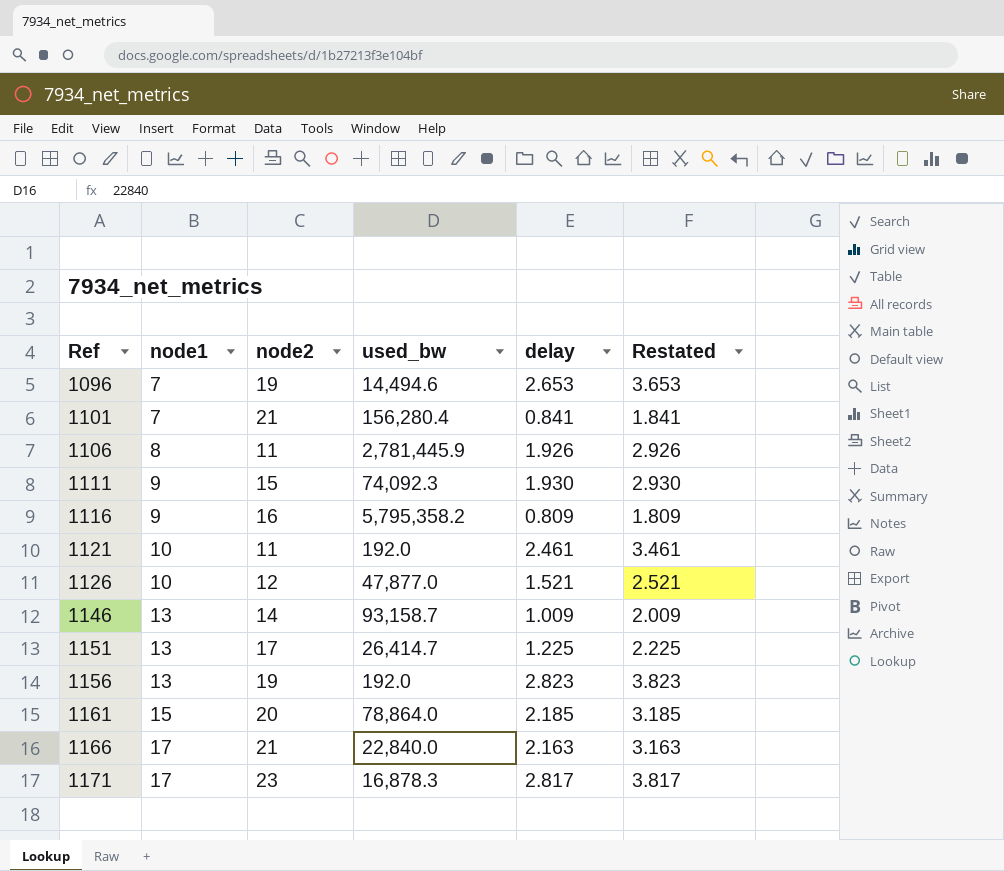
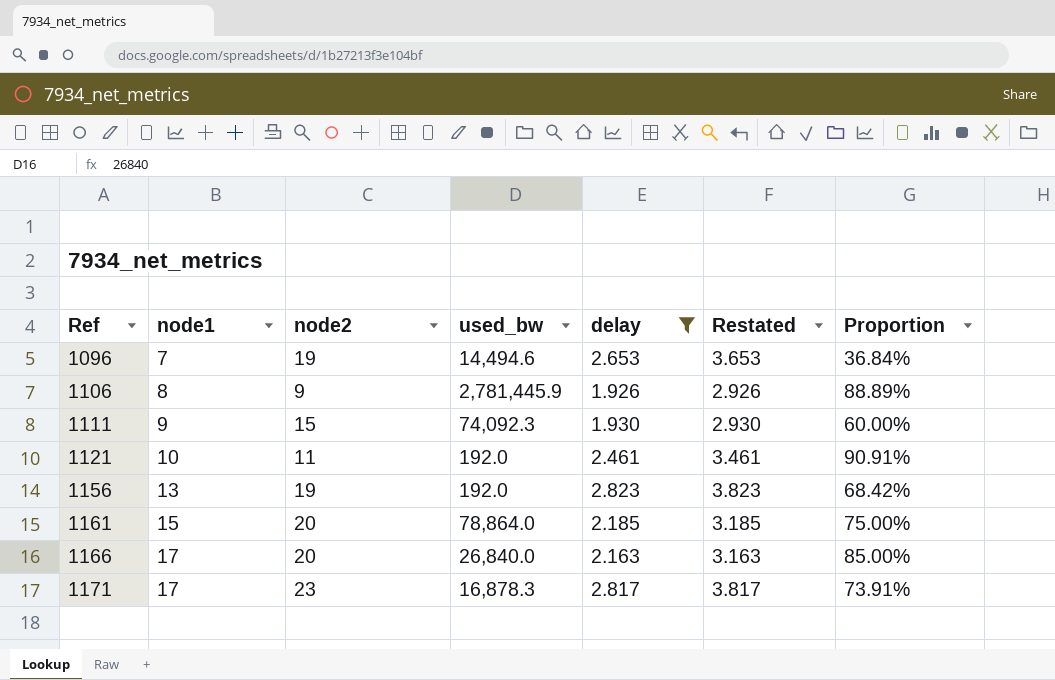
filter: none -> delay >= 1.926
column Proportion | formula: none -> [node1] / [node2]
1106 | node2: 11 -> 9
1166 | node2: 21 -> 20
1166 | used_bw: 22,840.0 -> 26,840.0

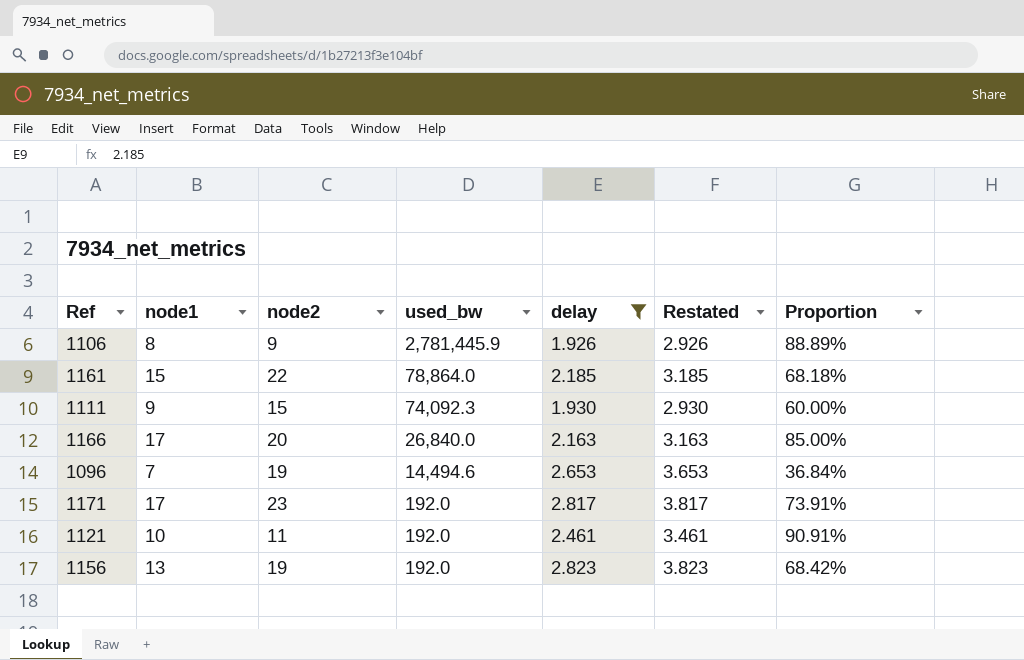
row order: Ref ascending -> used_bw descending
1161 | node2: 20 -> 22
1161 | Proportion: 75.00% -> 68.18%
1171 | used_bw: 16,878.3 -> 192.0

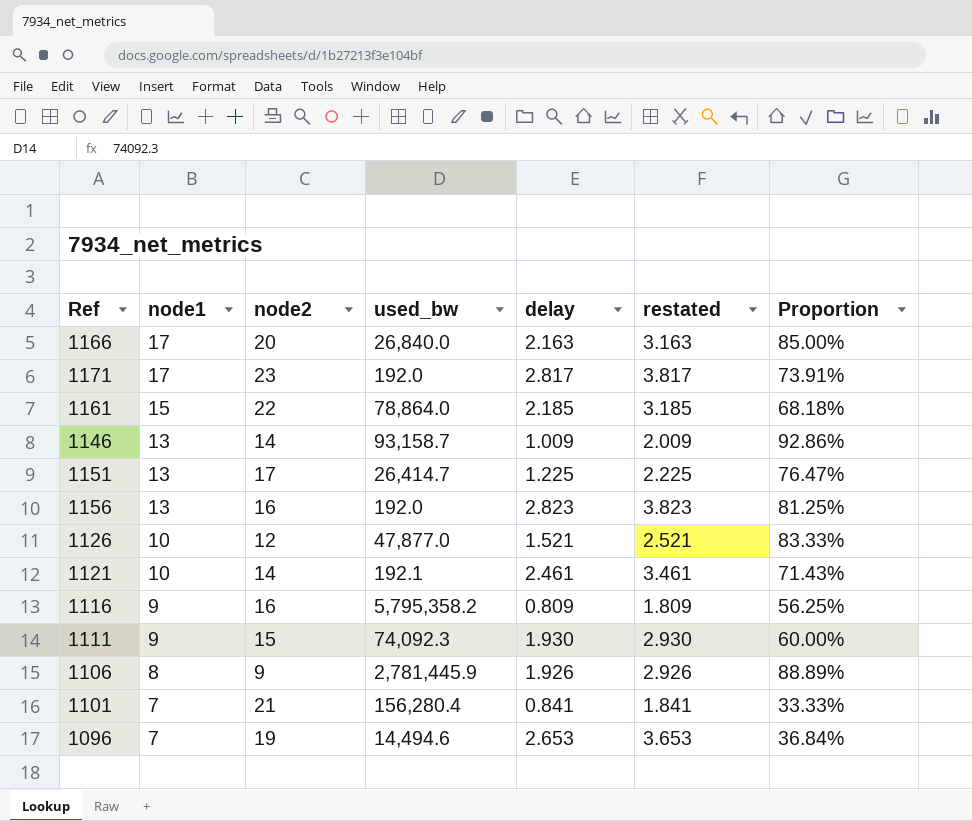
filter: delay >= 1.926 -> none
row order: used_bw descending -> node1 descending
column name: Restated -> restated
1156 | node2: 19 -> 16
1156 | Proportion: 68.42% -> 81.25%
1121 | node2: 11 -> 14
1121 | used_bw: 192.0 -> 192.1
1121 | Proportion: 90.91% -> 71.43%

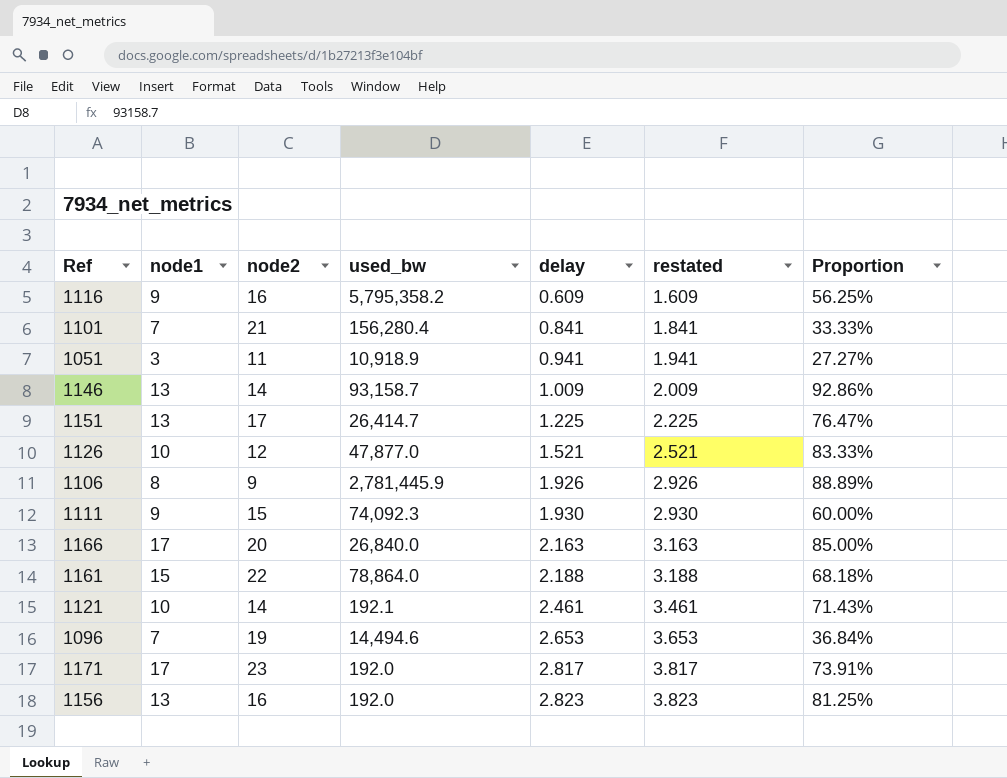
row order: node1 descending -> delay ascending
1116 | delay: 0.809 -> 0.609
1116 | restated: 1.809 -> 1.609
row 1051: none -> 3 | 11 | 10,918.9 | 0.941 | 1.941 | 27.27%
1161 | delay: 2.185 -> 2.188
1161 | restated: 3.185 -> 3.188

